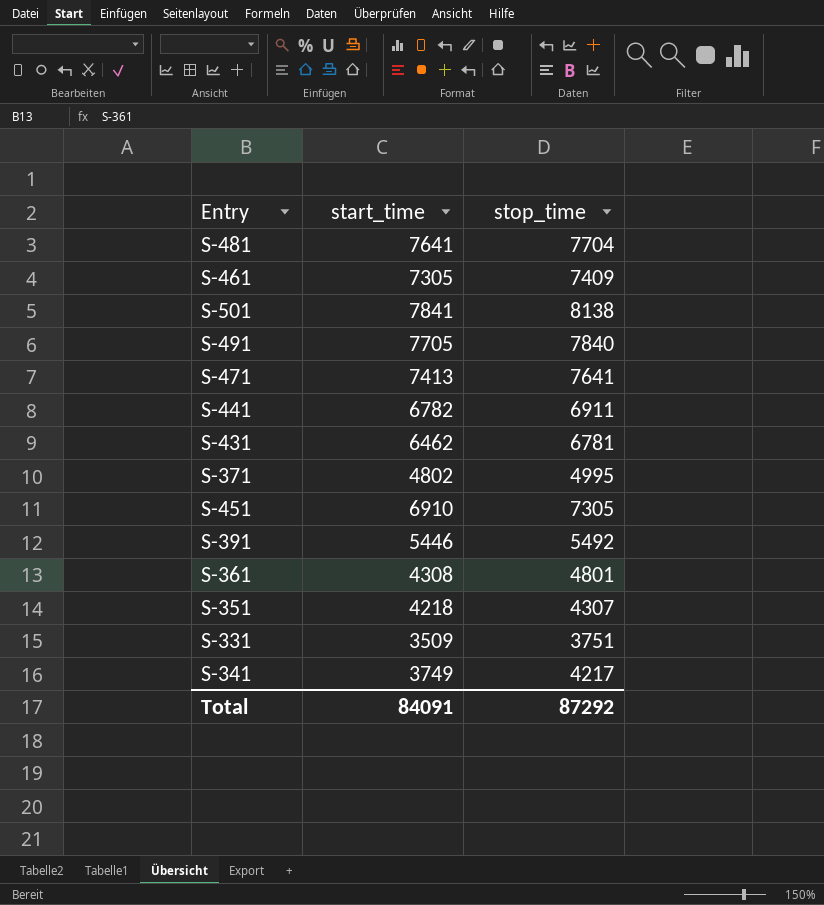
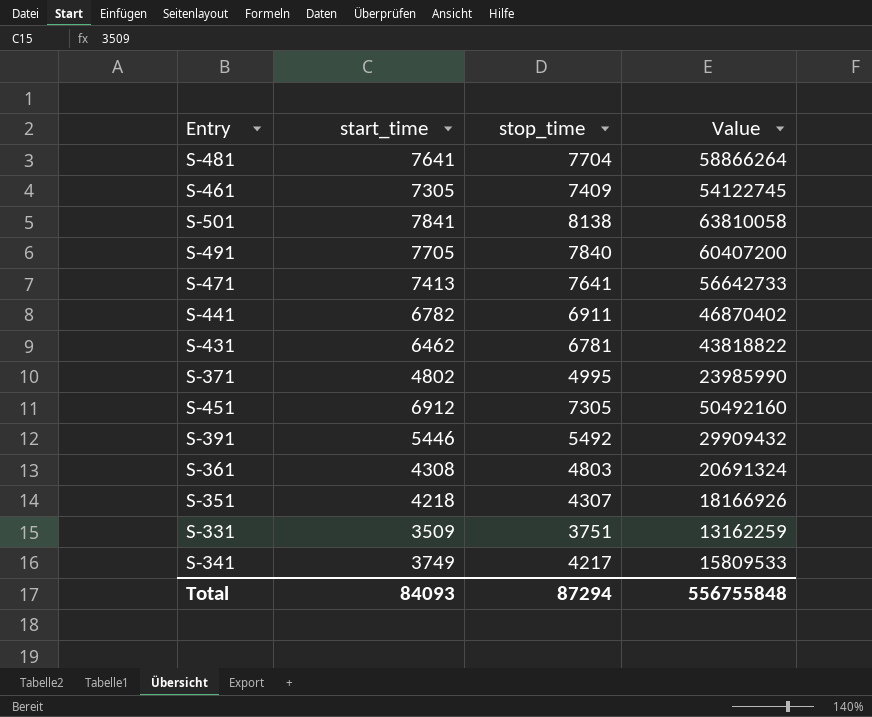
column Value | formula: none -> [start_time] * [stop_time]
S-451 | start_time: 6910 -> 6912
S-361 | stop_time: 4801 -> 4803
Total | start_time: 84091 -> 84093
Total | stop_time: 87292 -> 87294

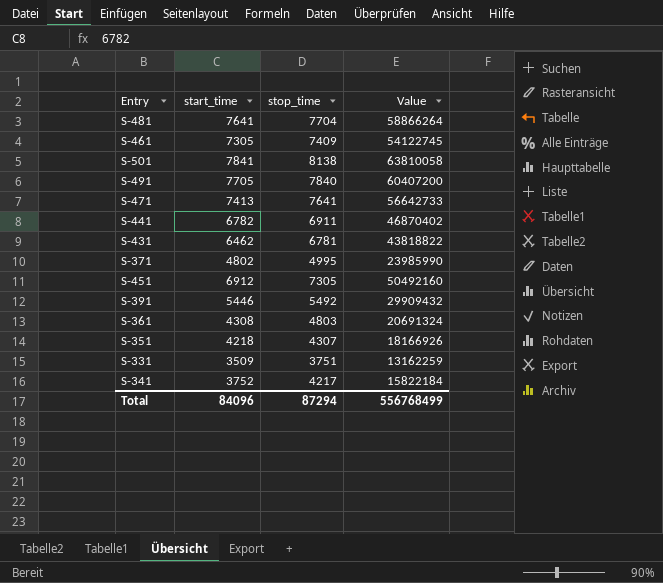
S-341 | start_time: 3749 -> 3752
S-341 | Value: 15809533 -> 15822184
Total | start_time: 84093 -> 84096
Total | Value: 556755848 -> 556768499

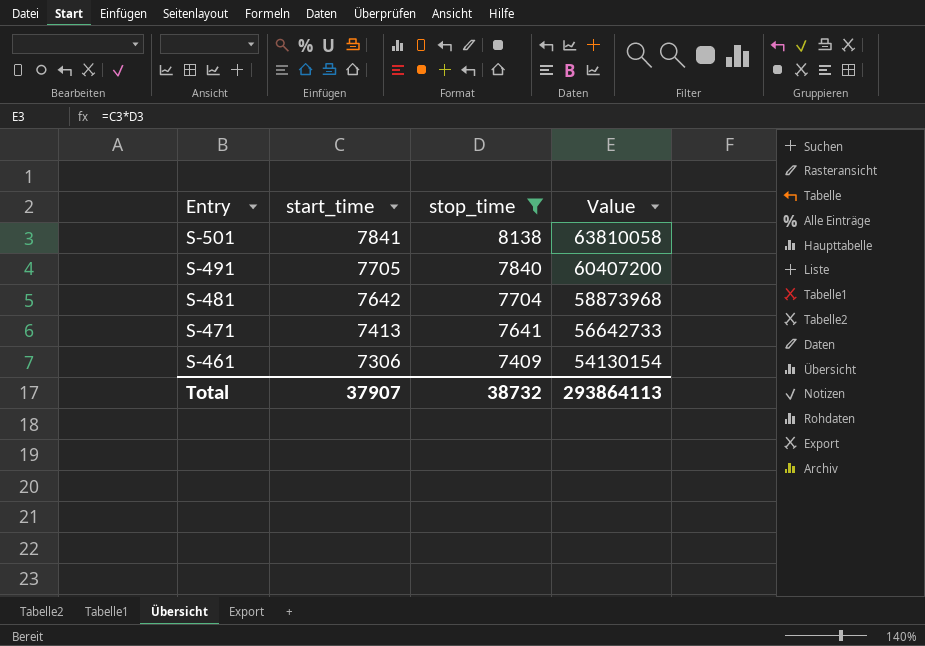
filter: none -> stop_time >= 7409
row order: none -> Entry descending
S-481 | start_time: 7641 -> 7642
S-481 | Value: 58866264 -> 58873968
S-461 | start_time: 7305 -> 7306
S-461 | Value: 54122745 -> 54130154
Total | start_time: 84096 -> 37907
Total | stop_time: 87294 -> 38732
Total | Value: 556768499 -> 293864113

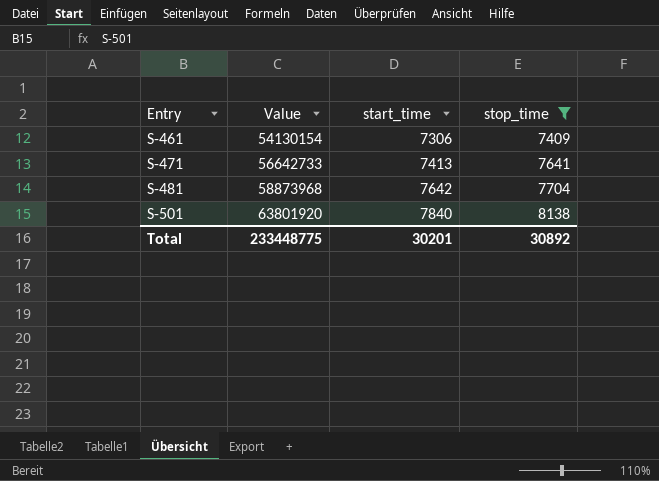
row order: Entry descending -> Entry ascending
column Value | position: 4 -> 2
row S-491: 7705 | 7840 | 60407200 -> none
S-501 | Value: 63810058 -> 63801920
S-501 | start_time: 7841 -> 7840
Total | Value: 293864113 -> 233448775
Total | start_time: 37907 -> 30201
Total | stop_time: 38732 -> 30892

